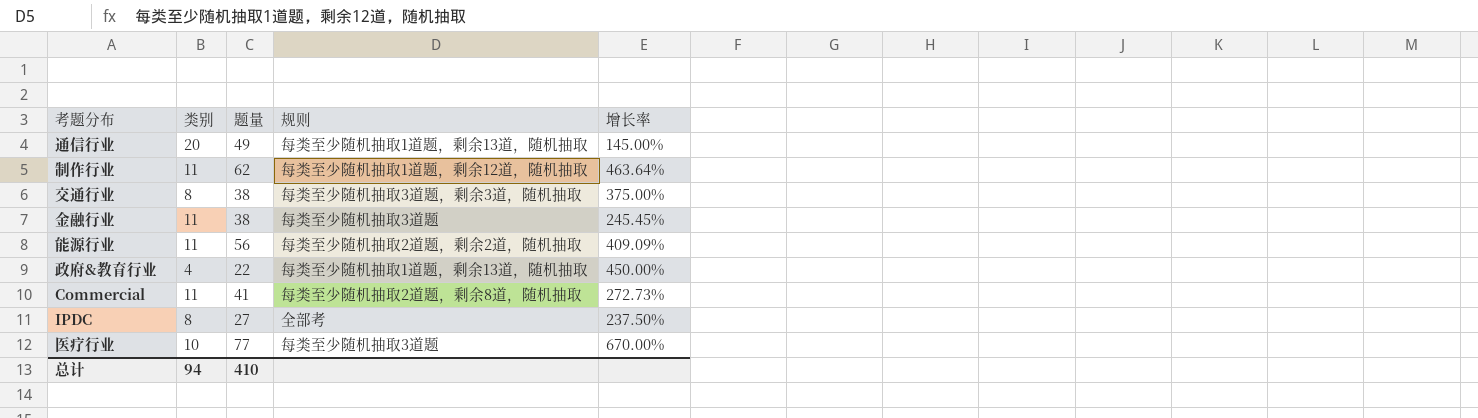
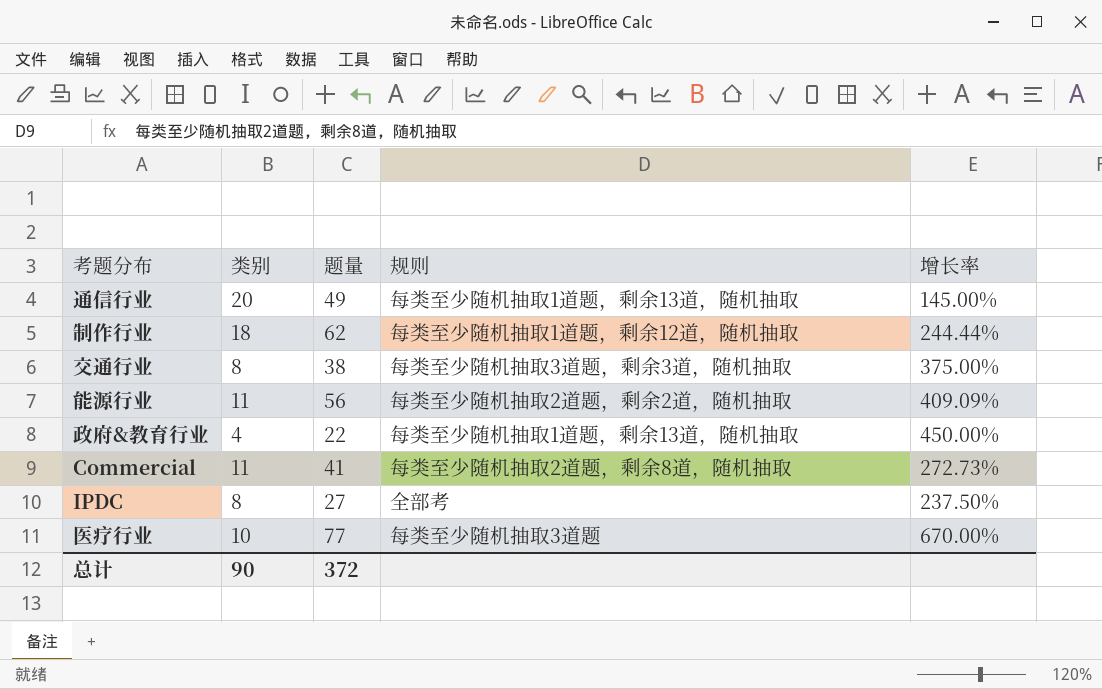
row 金融行业: 11 | 38 | 每类至少随机抽取3道题 | 245.45% -> none
制作行业 | 类别: 11 -> 18
制作行业 | 增长率: 463.64% -> 244.44%
总计 | 类别: 94 -> 90
总计 | 题量: 410 -> 372

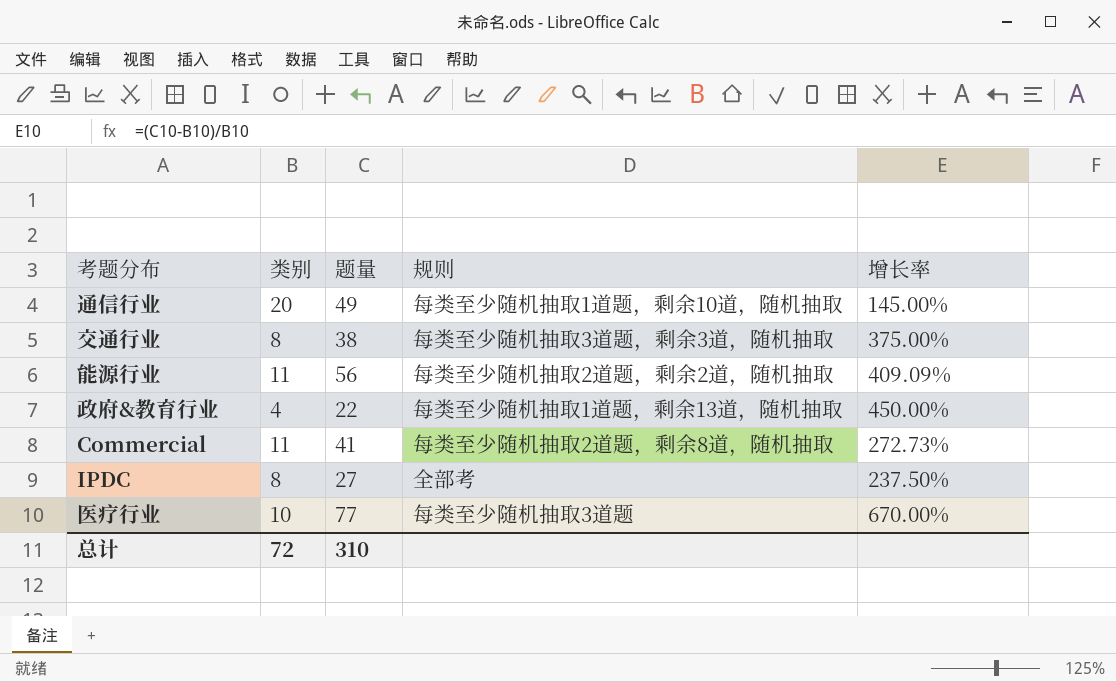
row 制作行业: 18 | 62 | 每类至少随机抽取1道题，剩余12道，随机抽取 | 244.44% -> none
通信行业 | 规则: 每类至少随机抽取1道题，剩余13道，随机抽取 -> 每类至少随机抽取1道题，剩余10道，随机抽取
总计 | 类别: 90 -> 72
总计 | 题量: 372 -> 310

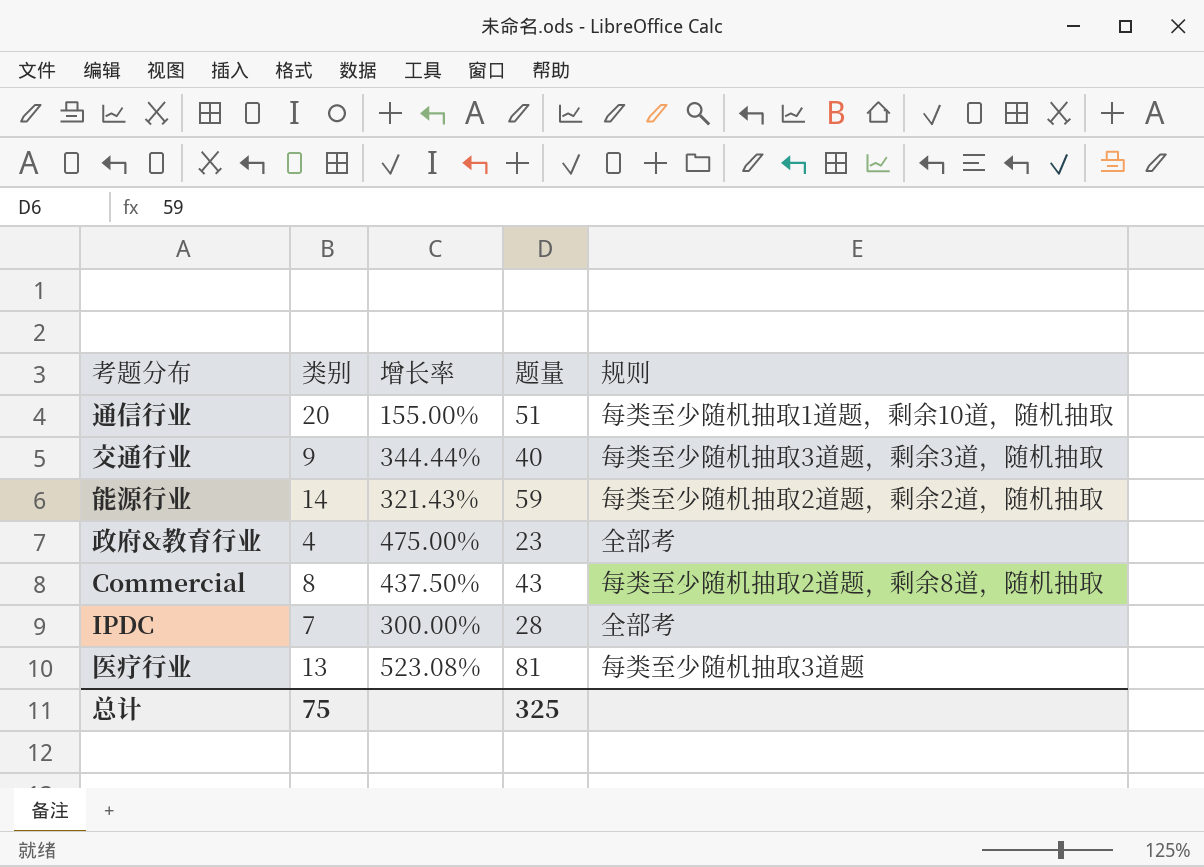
column 增长率 | position: 5 -> 3
通信行业 | 增长率: 145.00% -> 155.00%
通信行业 | 题量: 49 -> 51
交通行业 | 类别: 8 -> 9
交通行业 | 增长率: 375.00% -> 344.44%
交通行业 | 题量: 38 -> 40
能源行业 | 类别: 11 -> 14
能源行业 | 增长率: 409.09% -> 321.43%
能源行业 | 题量: 56 -> 59
政府&教育行业 | 增长率: 450.00% -> 475.00%
政府&教育行业 | 题量: 22 -> 23
政府&教育行业 | 规则: 每类至少随机抽取1道题，剩余13道，随机抽取 -> 全部考
Commercial | 类别: 11 -> 8
Commercial | 增长率: 272.73% -> 437.50%
Commercial | 题量: 41 -> 43
IPDC | 类别: 8 -> 7
IPDC | 增长率: 237.50% -> 300.00%
IPDC | 题量: 27 -> 28
医疗行业 | 类别: 10 -> 13
医疗行业 | 增长率: 670.00% -> 523.08%
医疗行业 | 题量: 77 -> 81
总计 | 类别: 72 -> 75
总计 | 题量: 310 -> 325

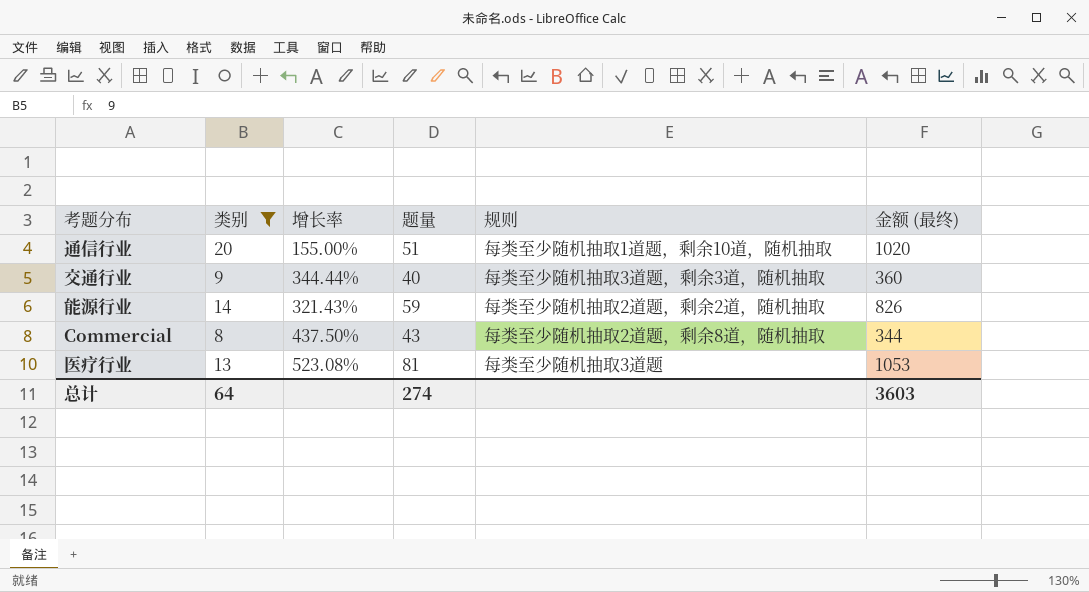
filter: none -> 类别 >= 8
column 金额 (最终) | formula: none -> [类别] * [题量]
总计 | 类别: 75 -> 64
总计 | 题量: 325 -> 274

